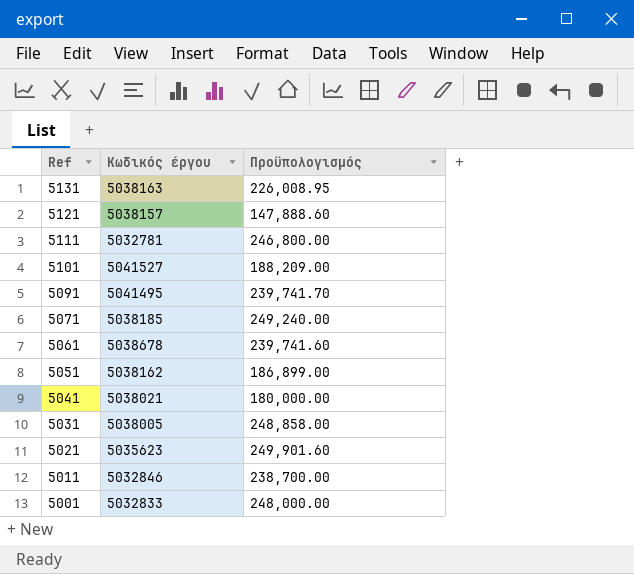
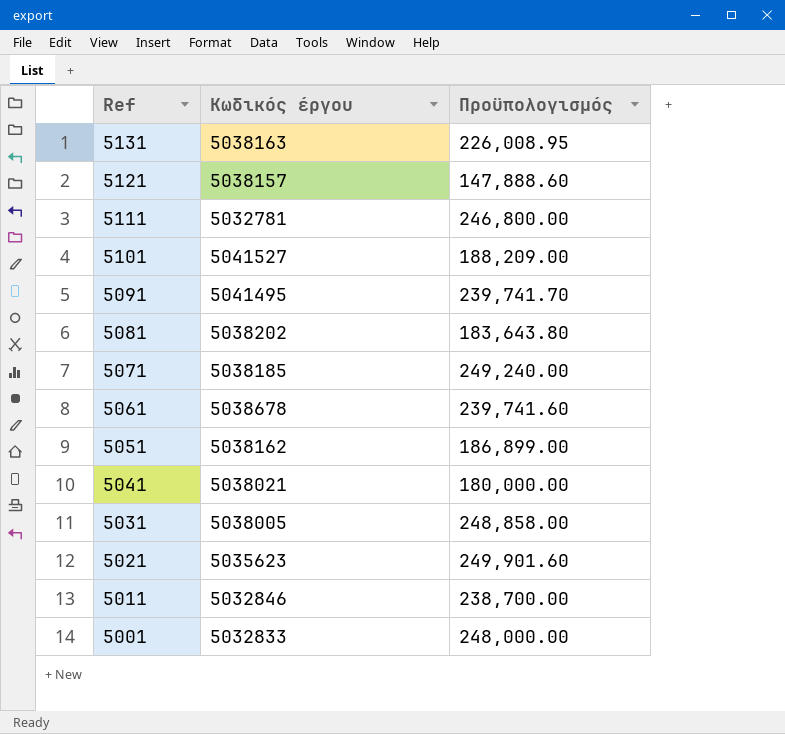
row 5081: none -> 5038202 | 183,643.80

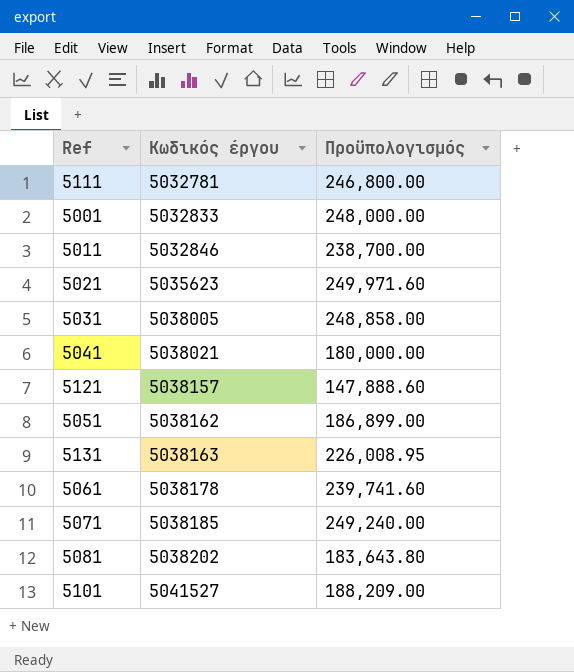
row order: Ref descending -> Κωδικός έργου ascending
row 5091: 5041495 | 239,741.70 -> none
5021 | Προϋπολογισμός: 249,901.60 -> 249,971.60
5061 | Κωδικός έργου: 5038678 -> 5038178

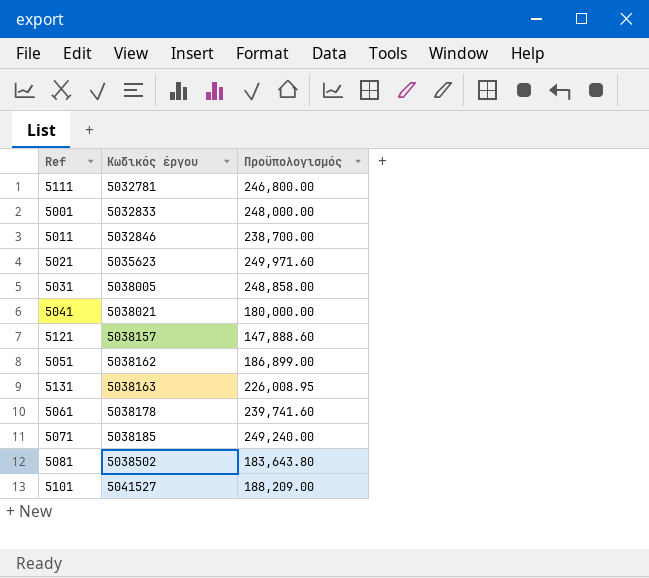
5081 | Κωδικός έργου: 5038202 -> 5038502

